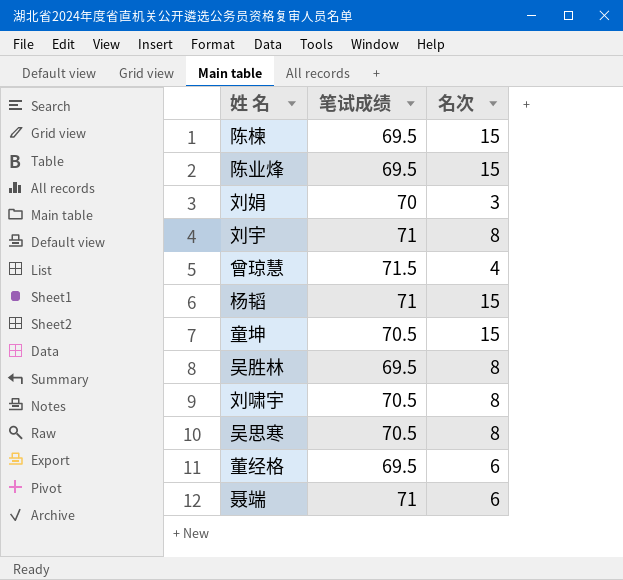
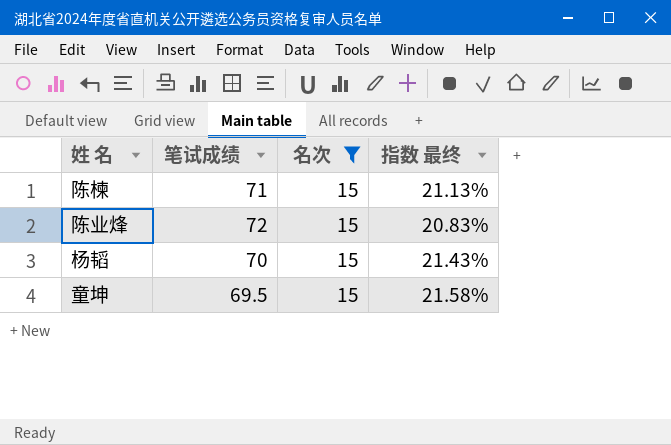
filter: none -> 名次 = 15
column 指数 最终 | formula: none -> [名次] / [笔试成绩]
陈楝 | 笔试成绩: 69.5 -> 71
陈业烽 | 笔试成绩: 69.5 -> 72
杨韬 | 笔试成绩: 71 -> 70
童坤 | 笔试成绩: 70.5 -> 69.5

